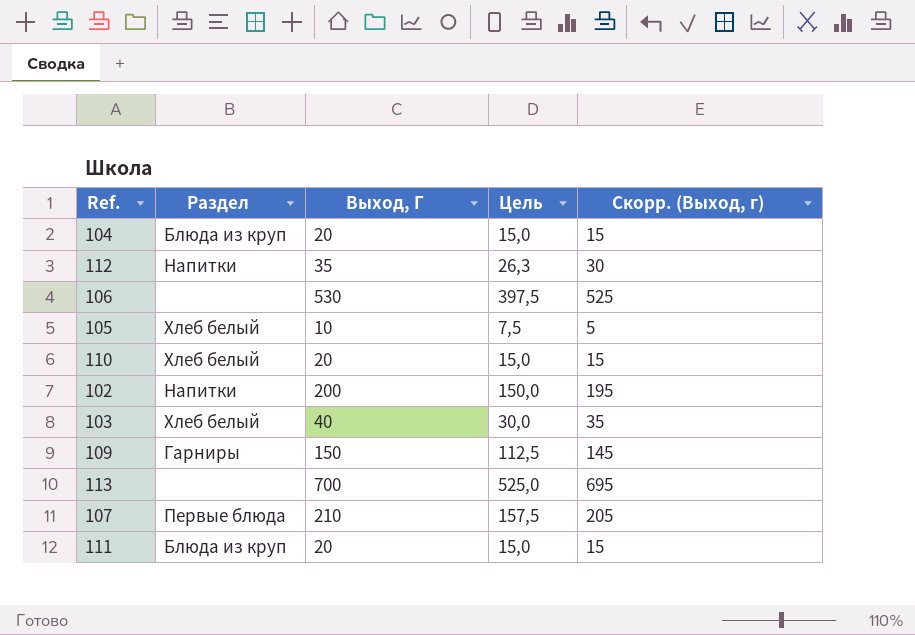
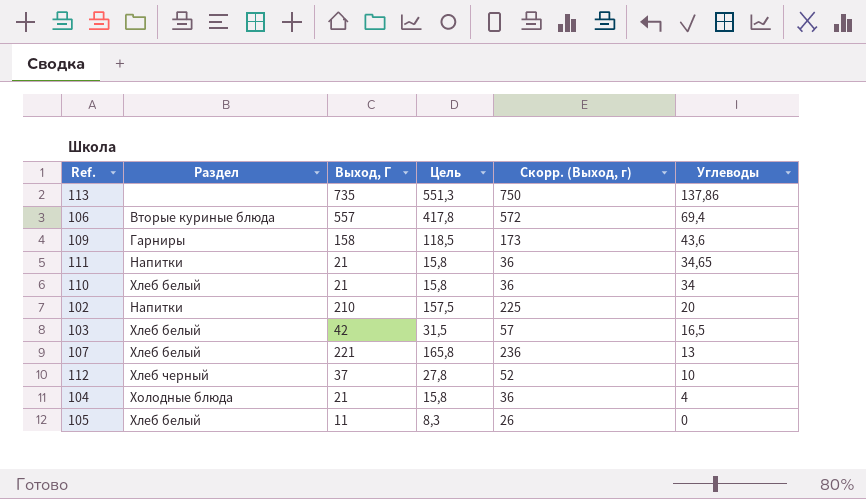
row order: none -> Углеводы descending
column Скорр. (Выход, г) | formula: [Выход, Г] - 5 -> [Выход, Г] + 15
column Углеводы | position: none -> 6
113 | Выход, Г: 700 -> 735
113 | Цель: 525,0 -> 551,3
106 | Раздел: none -> Вторые куриные блюда
106 | Выход, Г: 530 -> 557
106 | Цель: 397,5 -> 417,8
109 | Выход, Г: 150 -> 158
109 | Цель: 112,5 -> 118,5
111 | Раздел: Блюда из круп -> Напитки
111 | Выход, Г: 20 -> 21
111 | Цель: 15,0 -> 15,8
110 | Выход, Г: 20 -> 21
110 | Цель: 15,0 -> 15,8
102 | Выход, Г: 200 -> 210
102 | Цель: 150,0 -> 157,5
103 | Выход, Г: 40 -> 42
103 | Цель: 30,0 -> 31,5
107 | Раздел: Первые блюда -> Хлеб белый
107 | Выход, Г: 210 -> 221
107 | Цель: 157,5 -> 165,8
112 | Раздел: Напитки -> Хлеб черный
112 | Выход, Г: 35 -> 37
112 | Цель: 26,3 -> 27,8
104 | Раздел: Блюда из круп -> Холодные блюда
104 | Выход, Г: 20 -> 21
104 | Цель: 15,0 -> 15,8
105 | Выход, Г: 10 -> 11
105 | Цель: 7,5 -> 8,3

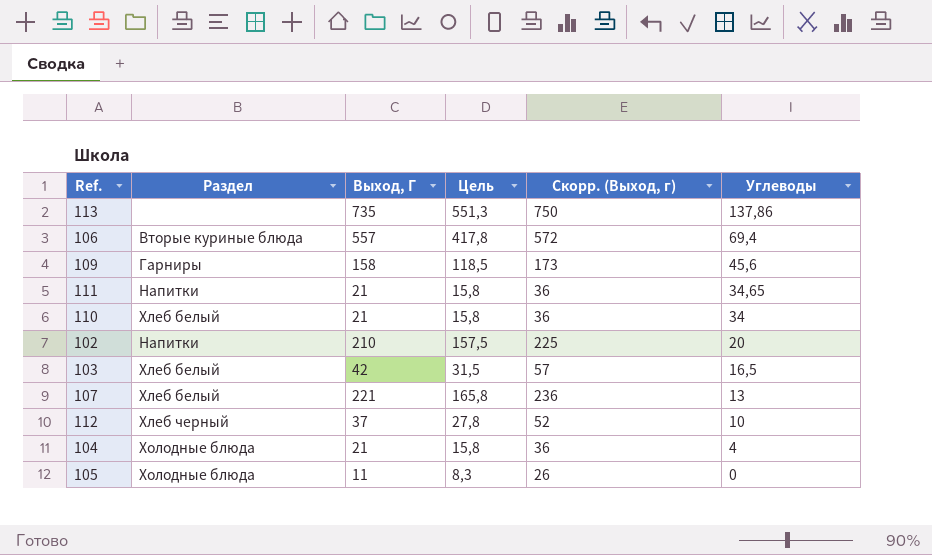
109 | Углеводы: 43,6 -> 45,6
105 | Раздел: Хлеб белый -> Холодные блюда

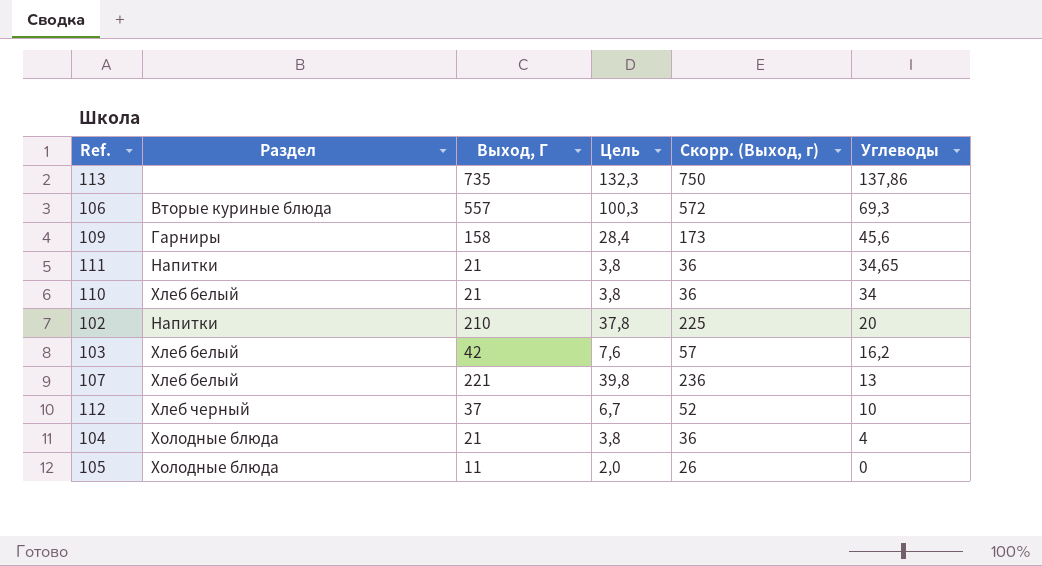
column Цель | formula: [Выход, Г] * 0,75 -> [Выход, Г] * 0,18
106 | Углеводы: 69,4 -> 69,3
103 | Углеводы: 16,5 -> 16,2

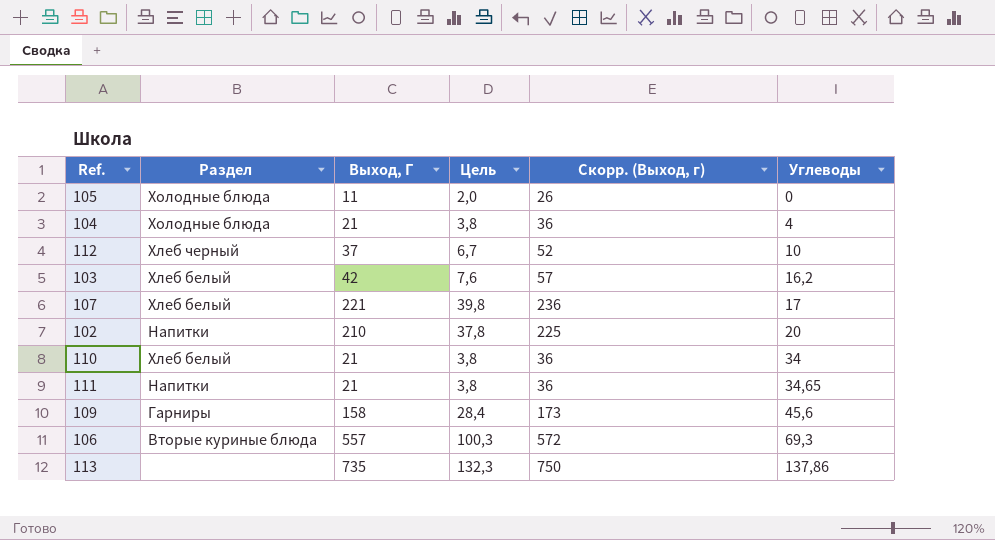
row order: Углеводы descending -> Углеводы ascending
107 | Углеводы: 13 -> 17

